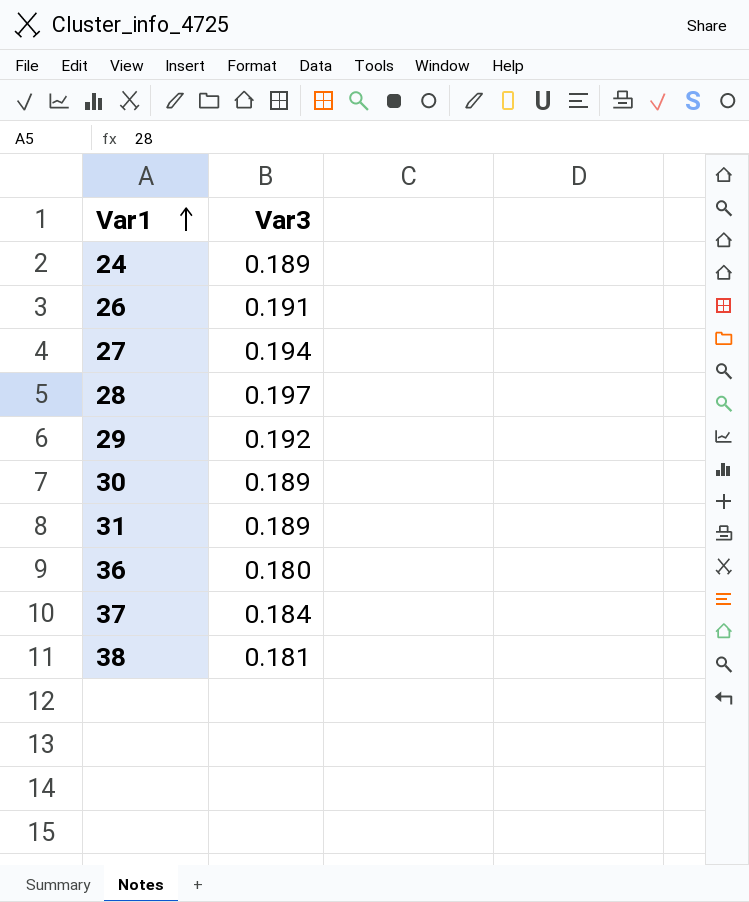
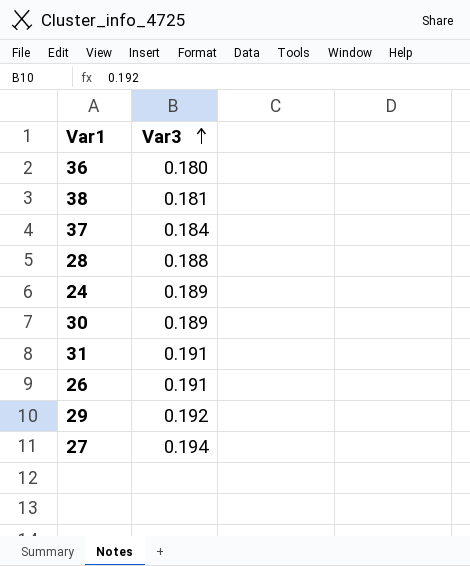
row order: Var1 ascending -> Var3 ascending
28 | Var3: 0.197 -> 0.188
31 | Var3: 0.189 -> 0.191

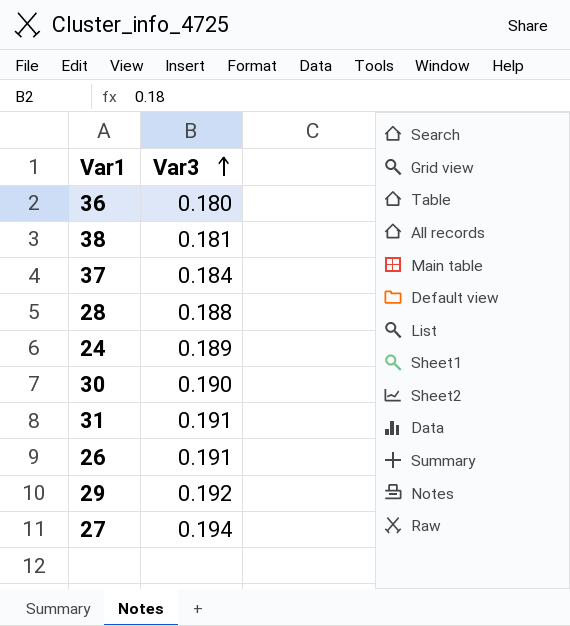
30 | Var3: 0.189 -> 0.190

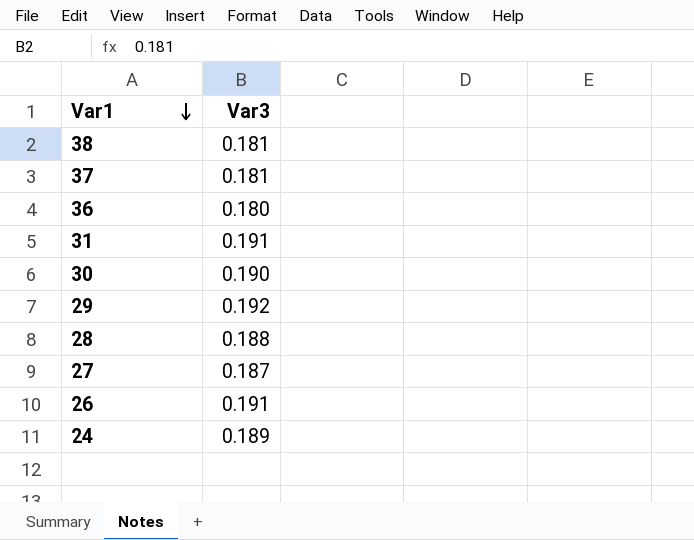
row order: Var3 ascending -> Var1 descending
37 | Var3: 0.184 -> 0.181
27 | Var3: 0.194 -> 0.187

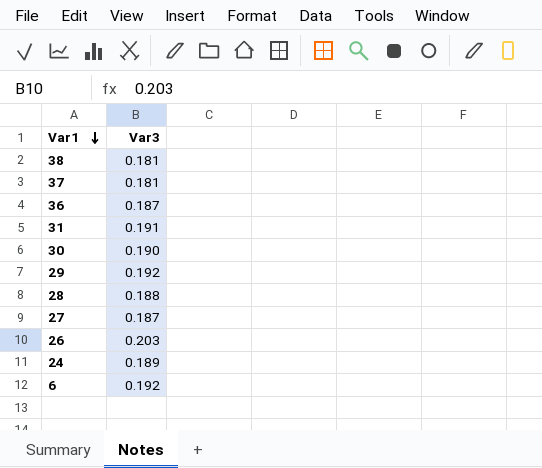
36 | Var3: 0.180 -> 0.187
26 | Var3: 0.191 -> 0.203
row 6: none -> 0.192

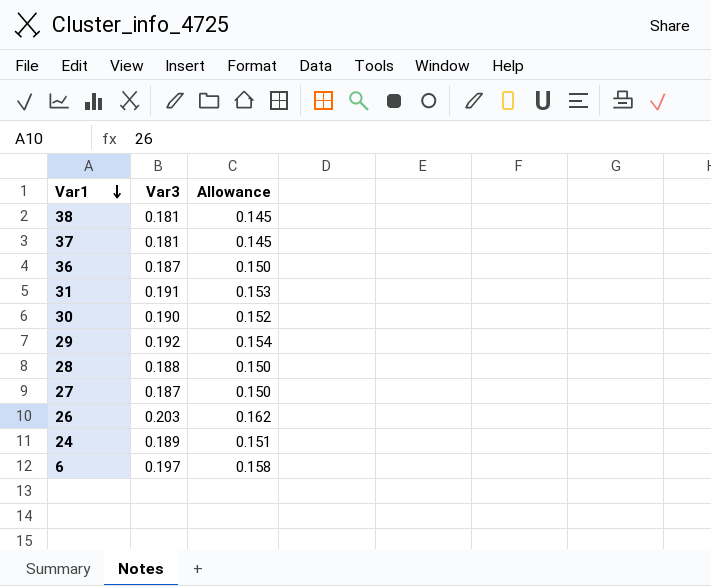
column Allowance | formula: none -> [Var3] * 0.8
6 | Var3: 0.192 -> 0.197

